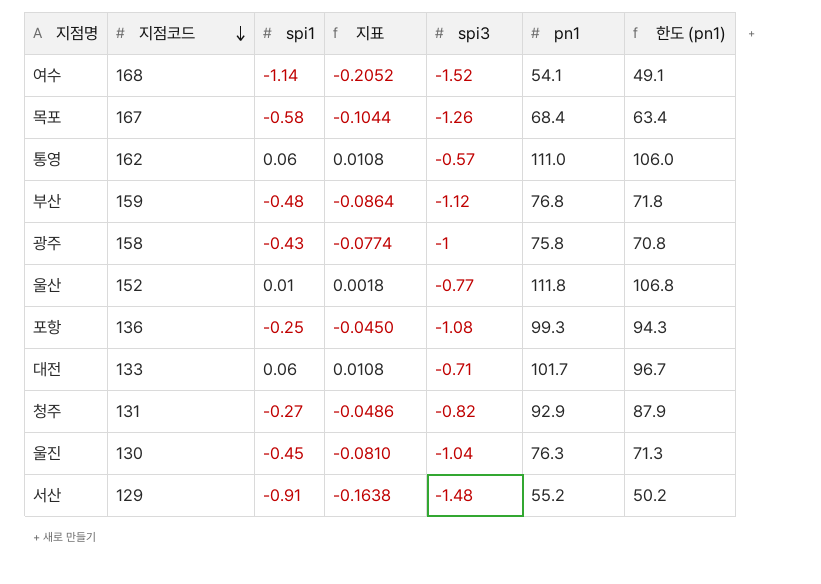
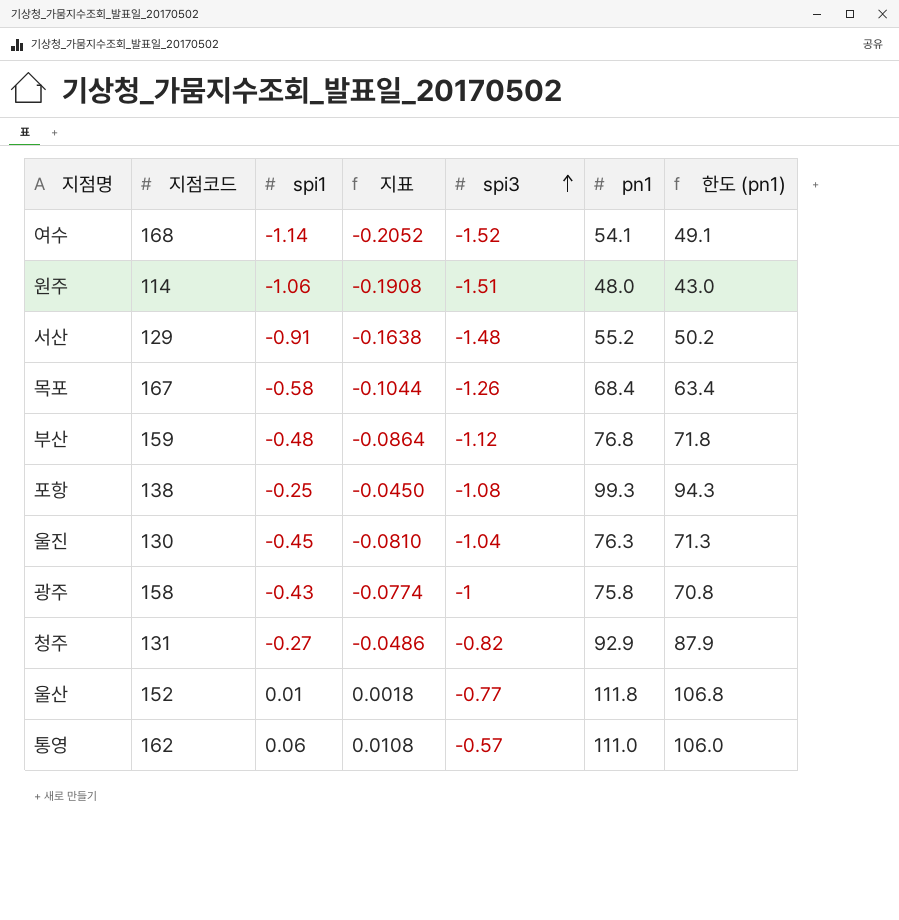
row order: 지점코드 descending -> spi3 ascending
row 대전: 133 | 0.06 | 0.0108 | -0.71 | 101.7 | 96.7 -> none
row 원주: none -> 114 | -1.06 | -0.1908 | -1.51 | 48.0 | 43.0
포항 | 지점코드: 136 -> 138

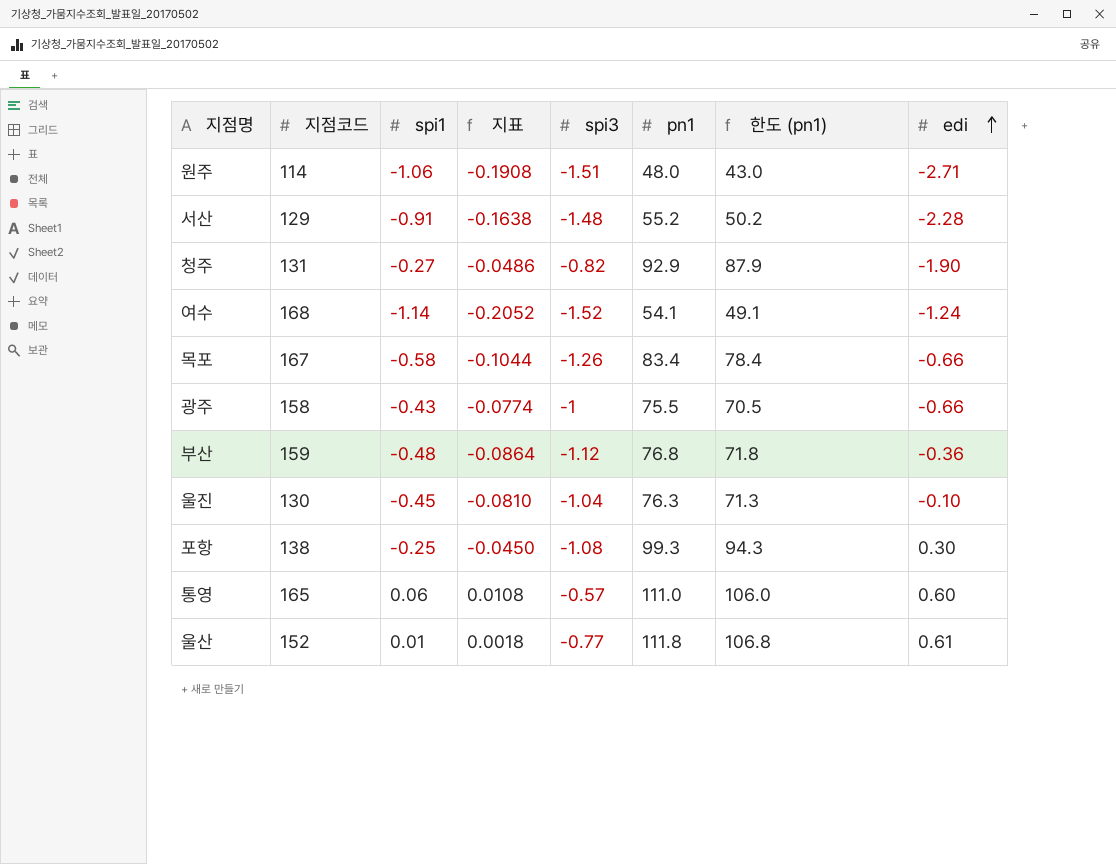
row order: spi3 ascending -> edi ascending
column edi | position: none -> 8
목포 | pn1: 68.4 -> 83.4
목포 | 한도 (pn1): 63.4 -> 78.4
광주 | pn1: 75.8 -> 75.5
광주 | 한도 (pn1): 70.8 -> 70.5
통영 | 지점코드: 162 -> 165

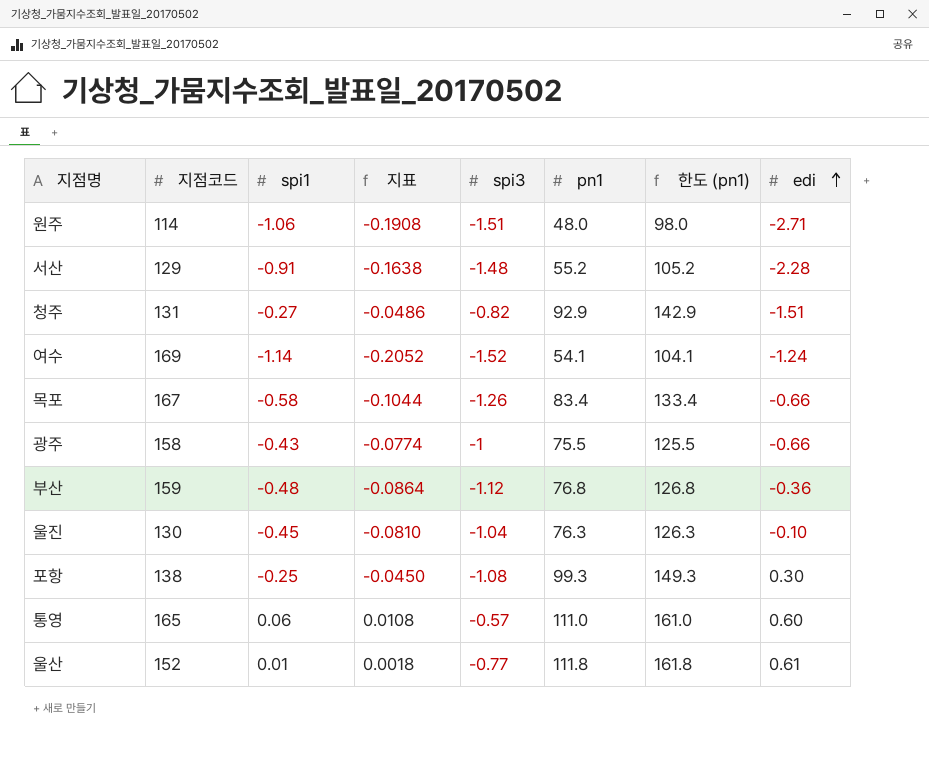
column 한도 (pn1) | formula: [pn1] - 5 -> [pn1] + 50
청주 | edi: -1.90 -> -1.51
여수 | 지점코드: 168 -> 169

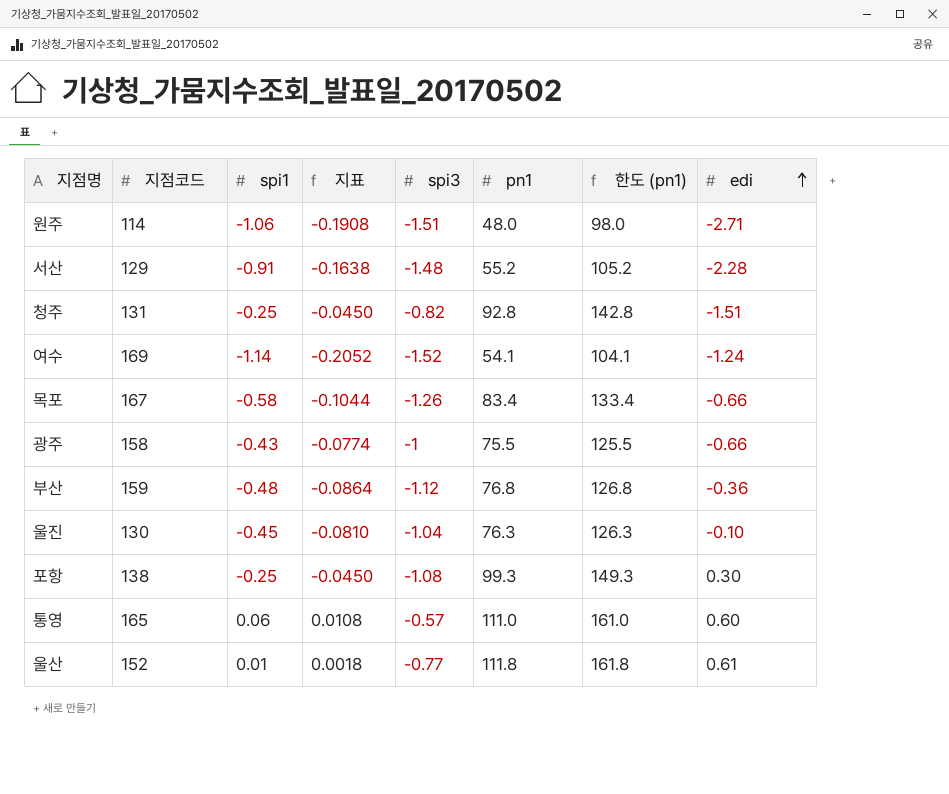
청주 | spi1: -0.27 -> -0.25
청주 | 지표: -0.0486 -> -0.0450
청주 | pn1: 92.9 -> 92.8
청주 | 한도 (pn1): 142.9 -> 142.8

